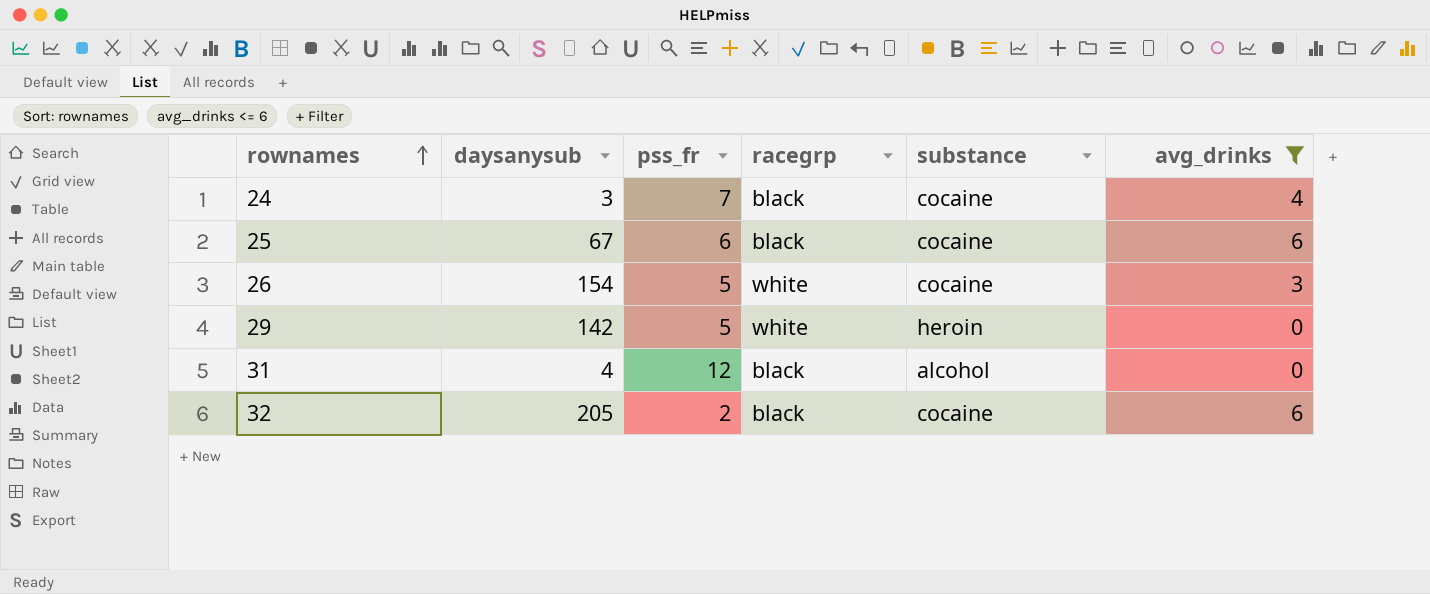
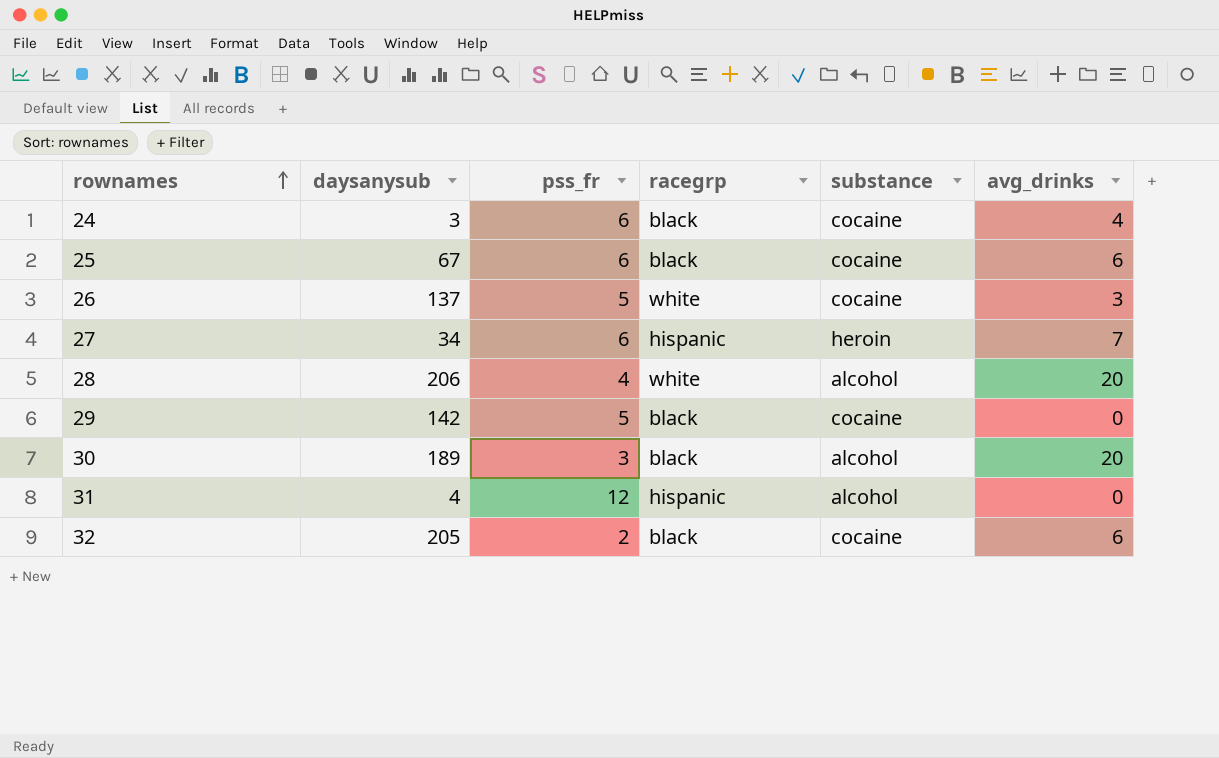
filter: avg_drinks <= 6 -> none
24 | pss_fr: 7 -> 6
26 | daysanysub: 154 -> 137
29 | racegrp: white -> black
29 | substance: heroin -> cocaine
31 | racegrp: black -> hispanic

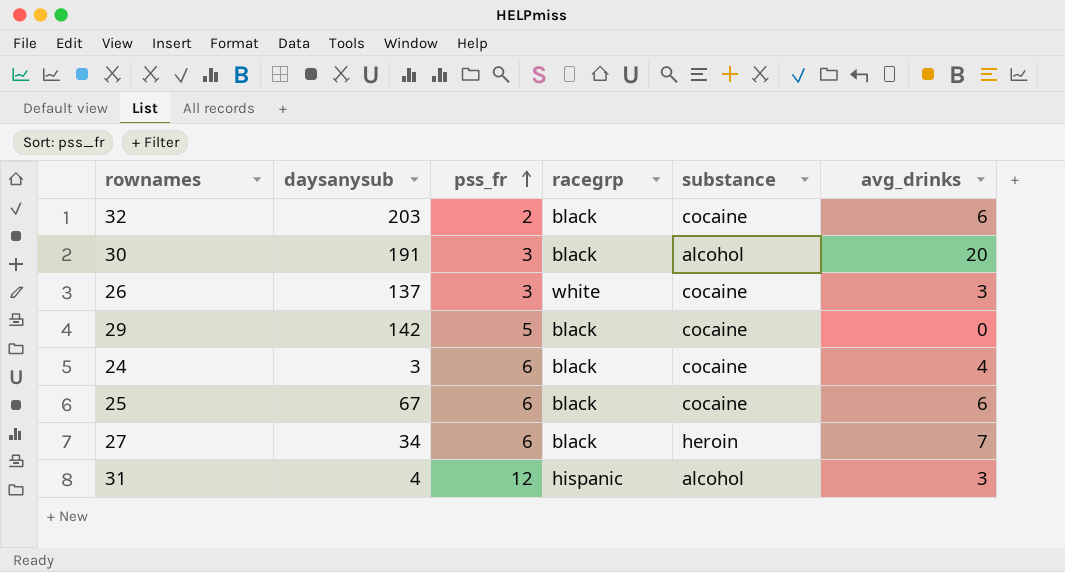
row order: rownames ascending -> pss_fr ascending
row 28: 206 | 4 | white | alcohol | 20 -> none
32 | daysanysub: 205 -> 203
30 | daysanysub: 189 -> 191
26 | pss_fr: 5 -> 3
27 | racegrp: hispanic -> black
31 | avg_drinks: 0 -> 3

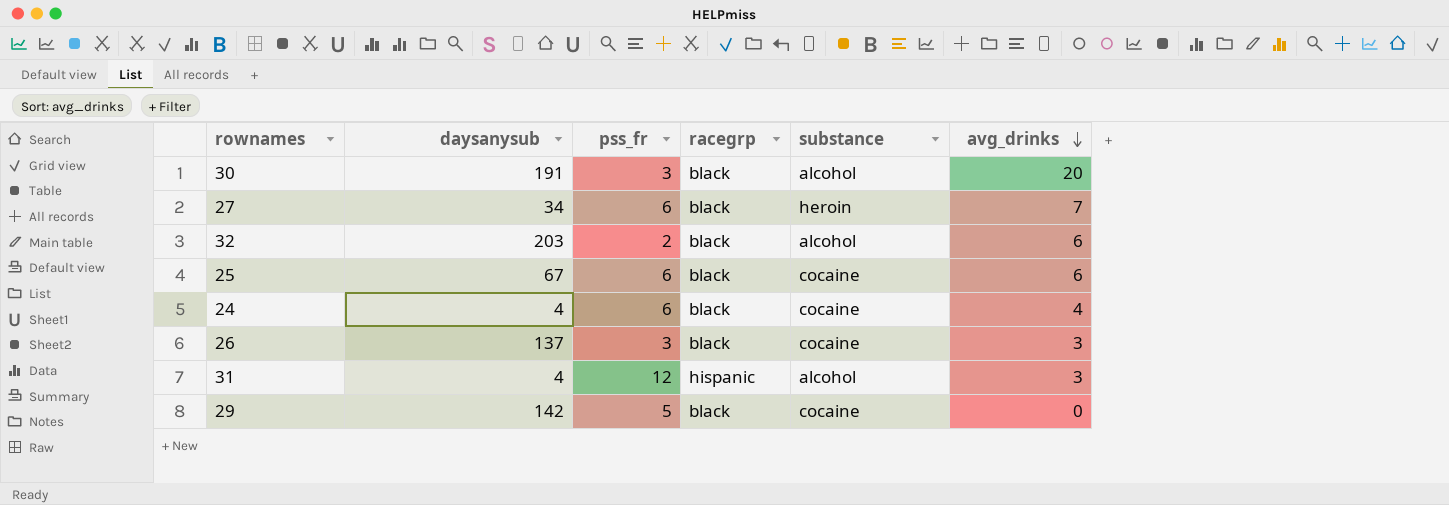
row order: pss_fr ascending -> avg_drinks descending
32 | substance: cocaine -> alcohol
24 | daysanysub: 3 -> 4
26 | racegrp: white -> black

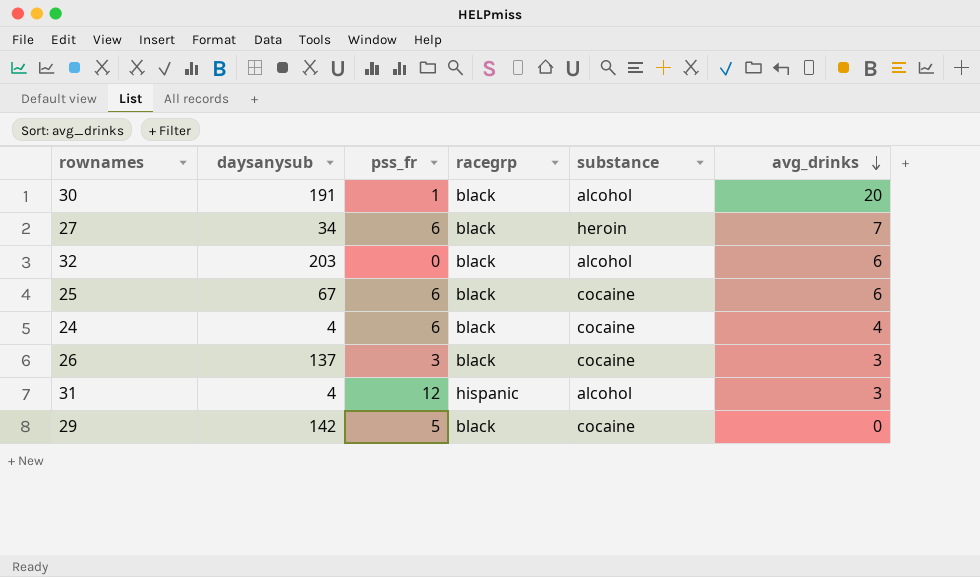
30 | pss_fr: 3 -> 1
32 | pss_fr: 2 -> 0

